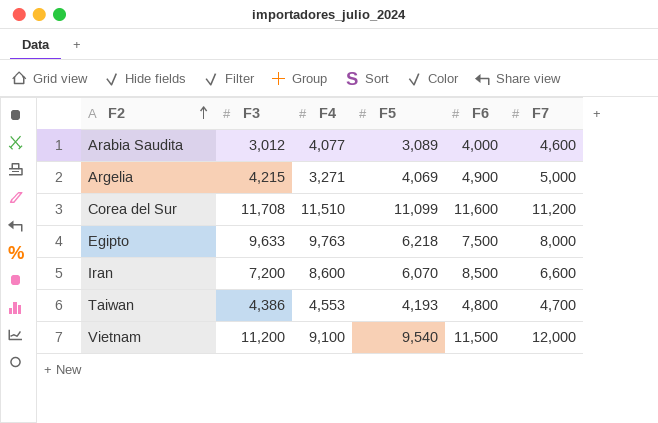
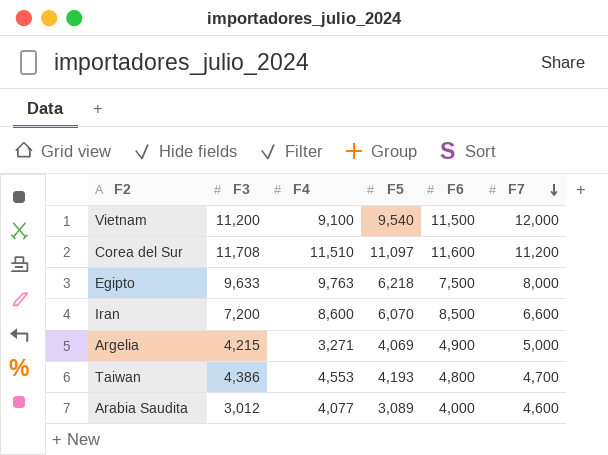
row order: F2 ascending -> F7 descending
Corea del Sur | F5: 11,099 -> 11,097

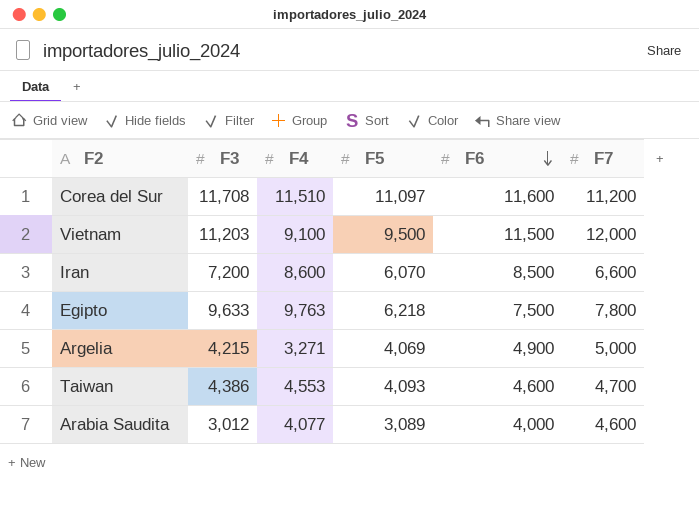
row order: F7 descending -> F6 descending
Vietnam | F3: 11,200 -> 11,203
Vietnam | F5: 9,540 -> 9,500
Egipto | F7: 8,000 -> 7,800
Taiwan | F5: 4,193 -> 4,093
Taiwan | F6: 4,800 -> 4,600

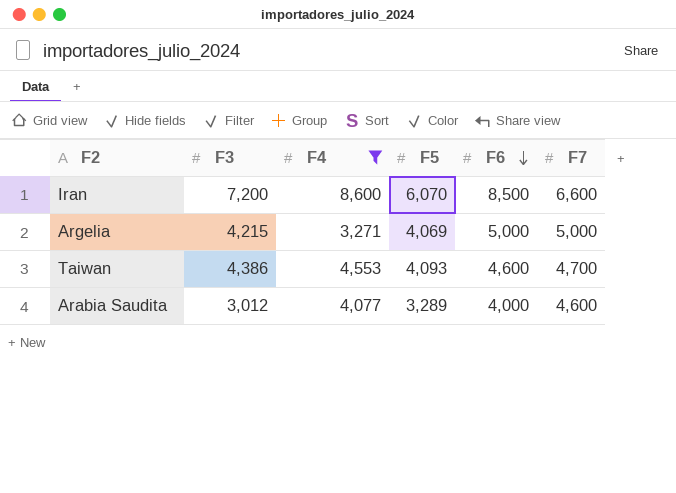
filter: none -> F4 <= 8,600
Argelia | F6: 4,900 -> 5,000
Arabia Saudita | F5: 3,089 -> 3,289

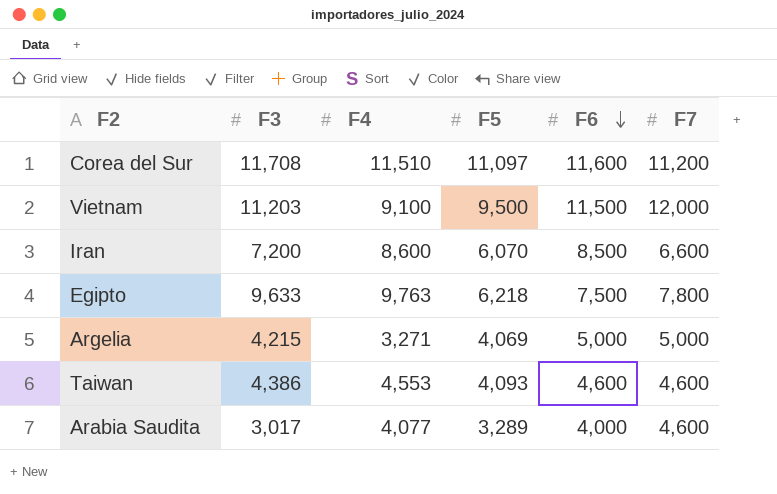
filter: F4 <= 8,600 -> none
Taiwan | F7: 4,700 -> 4,600
Arabia Saudita | F3: 3,012 -> 3,017

